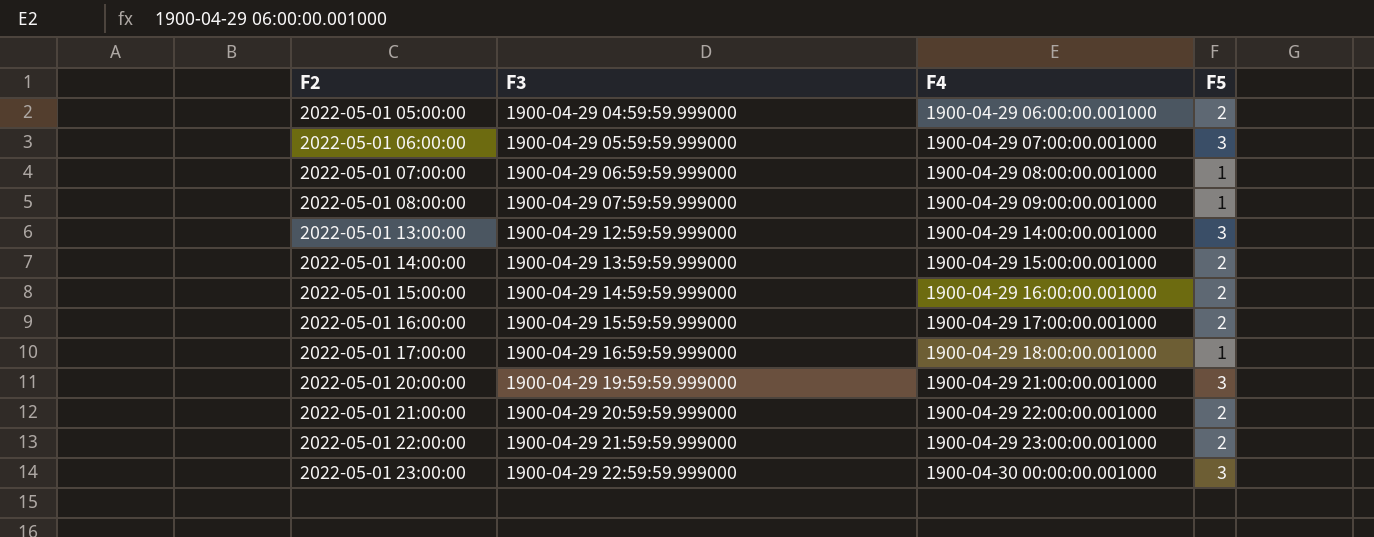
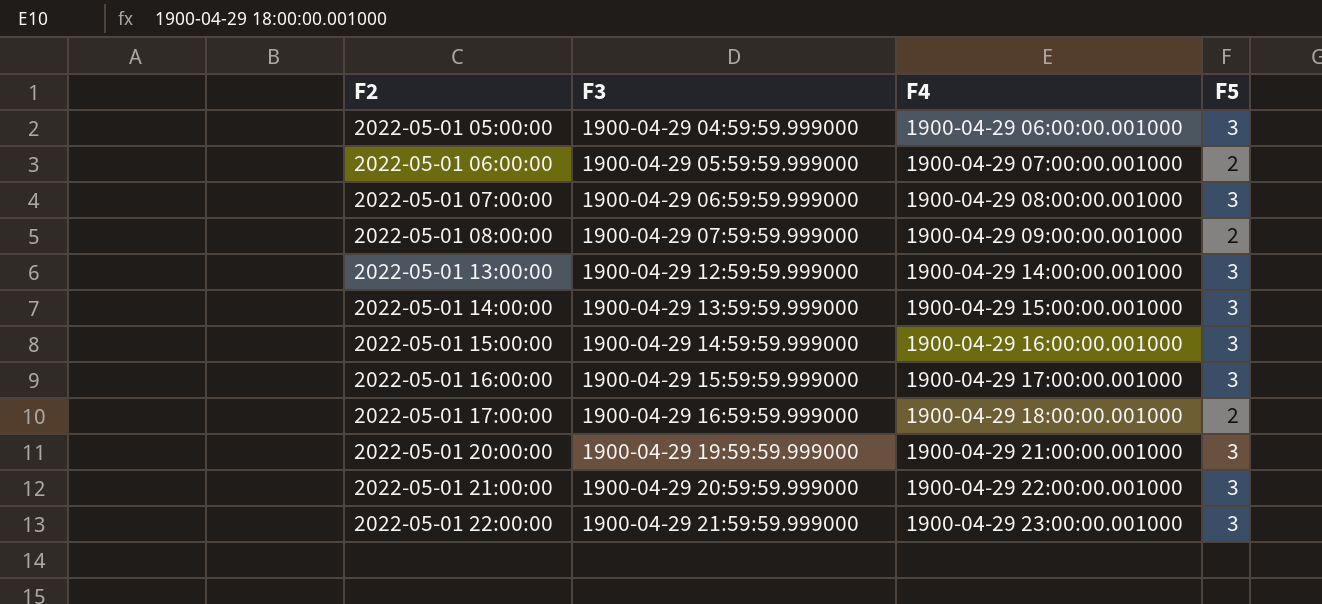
row 2022-05-01 23:00:00: 1900-04-29 22:59:59.999000 | 1900-04-30 00:00:00.001000 | 3 -> none
2022-05-01 05:00:00 | F5: 2 -> 3
2022-05-01 06:00:00 | F5: 3 -> 2
2022-05-01 07:00:00 | F5: 1 -> 3
2022-05-01 08:00:00 | F5: 1 -> 2
2022-05-01 14:00:00 | F5: 2 -> 3
2022-05-01 15:00:00 | F5: 2 -> 3
2022-05-01 16:00:00 | F5: 2 -> 3
2022-05-01 17:00:00 | F5: 1 -> 2
2022-05-01 21:00:00 | F5: 2 -> 3
2022-05-01 22:00:00 | F5: 2 -> 3

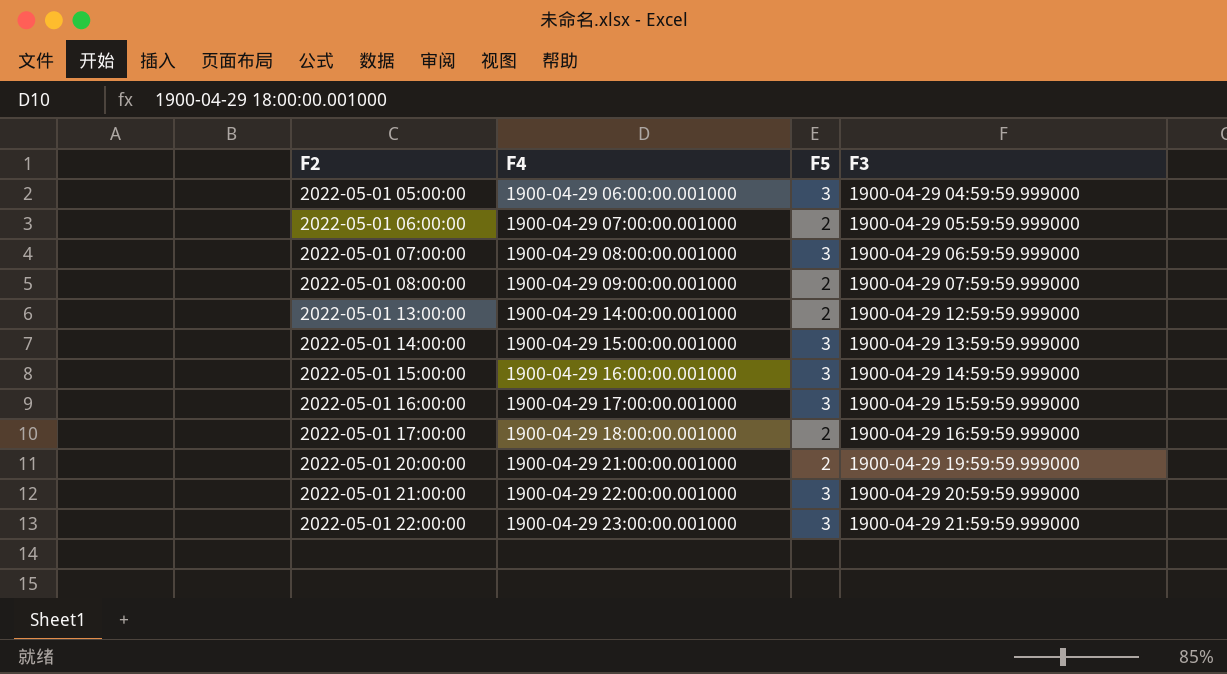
column F3 | position: 2 -> 4
2022-05-01 13:00:00 | F5: 3 -> 2
2022-05-01 20:00:00 | F5: 3 -> 2

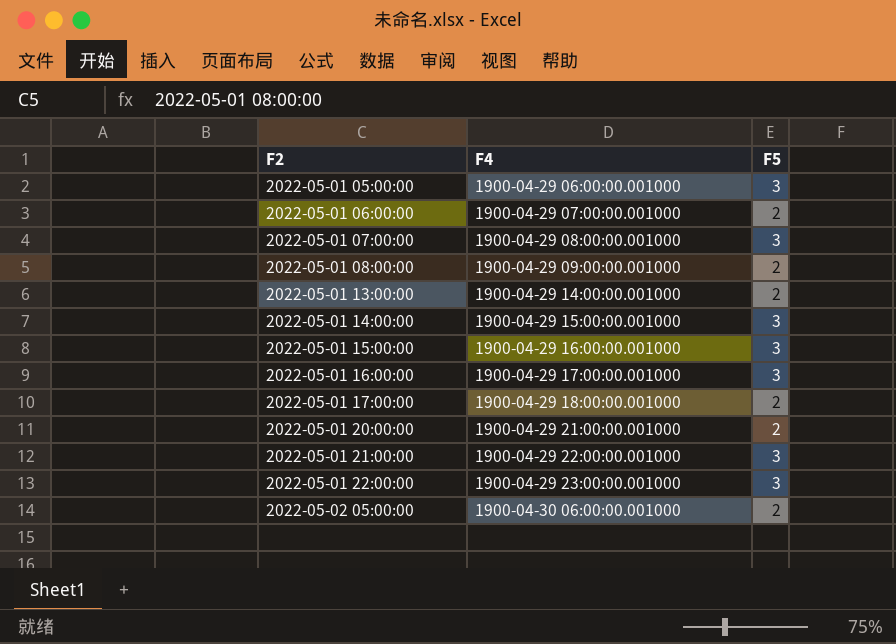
column F3 | position: 4 -> none
row 2022-05-02 05:00:00: none -> 1900-04-30 06:00:00.001000 | 2

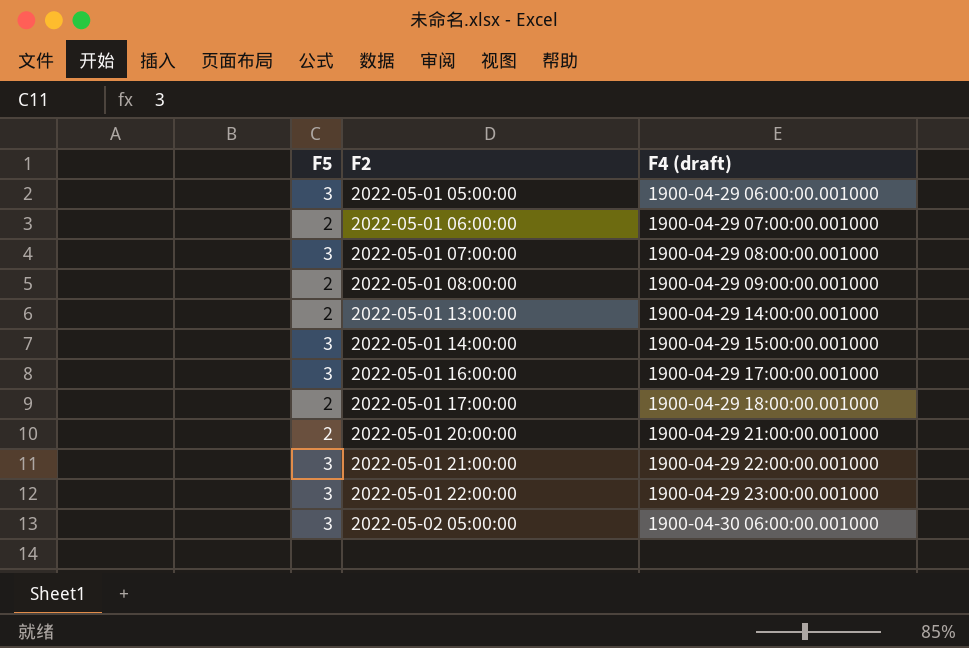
column F5 | position: 3 -> 1
column name: F4 -> F4 (draft)
row 2022-05-01 15:00:00: 1900-04-29 16:00:00.001000 | 3 -> none
2022-05-02 05:00:00 | F5: 2 -> 3

